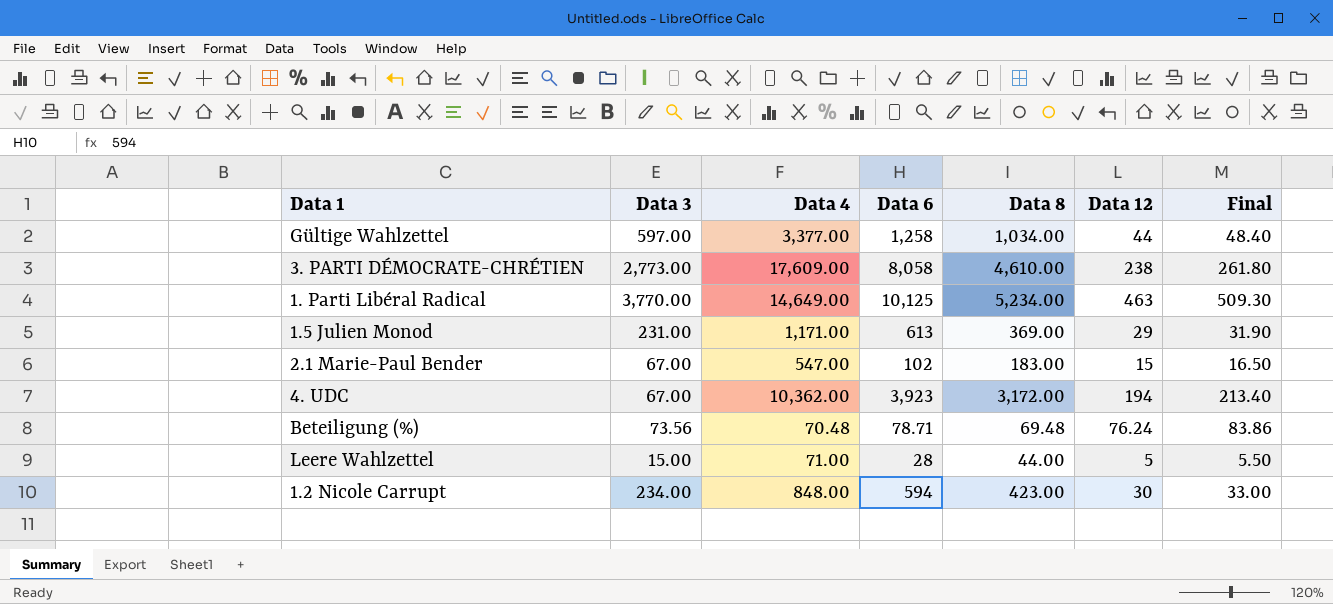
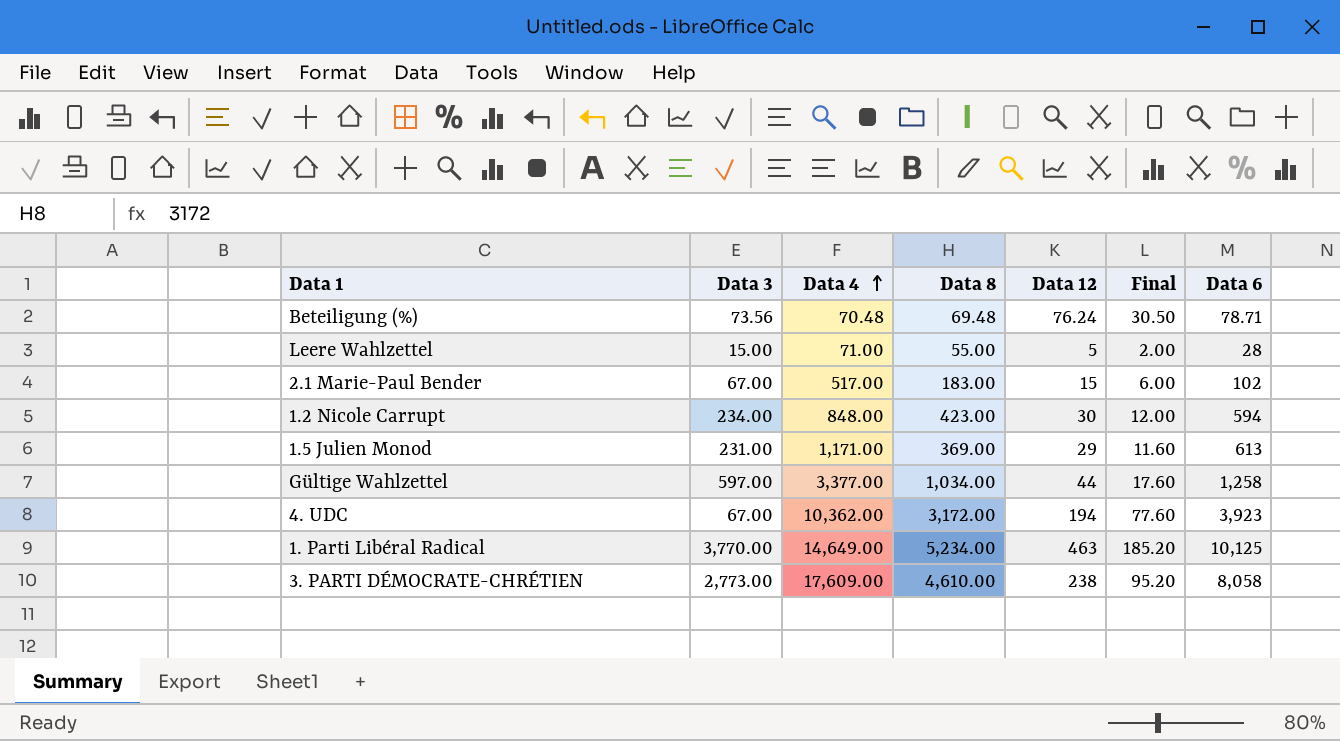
row order: none -> Data 4 ascending
column Final | formula: [Data 12] * 1.1 -> [Data 12] * 0.4
column Data 6 | position: 4 -> 7
Leere Wahlzettel | Data 8: 44.00 -> 55.00
2.1 Marie-Paul Bender | Data 4: 547.00 -> 517.00

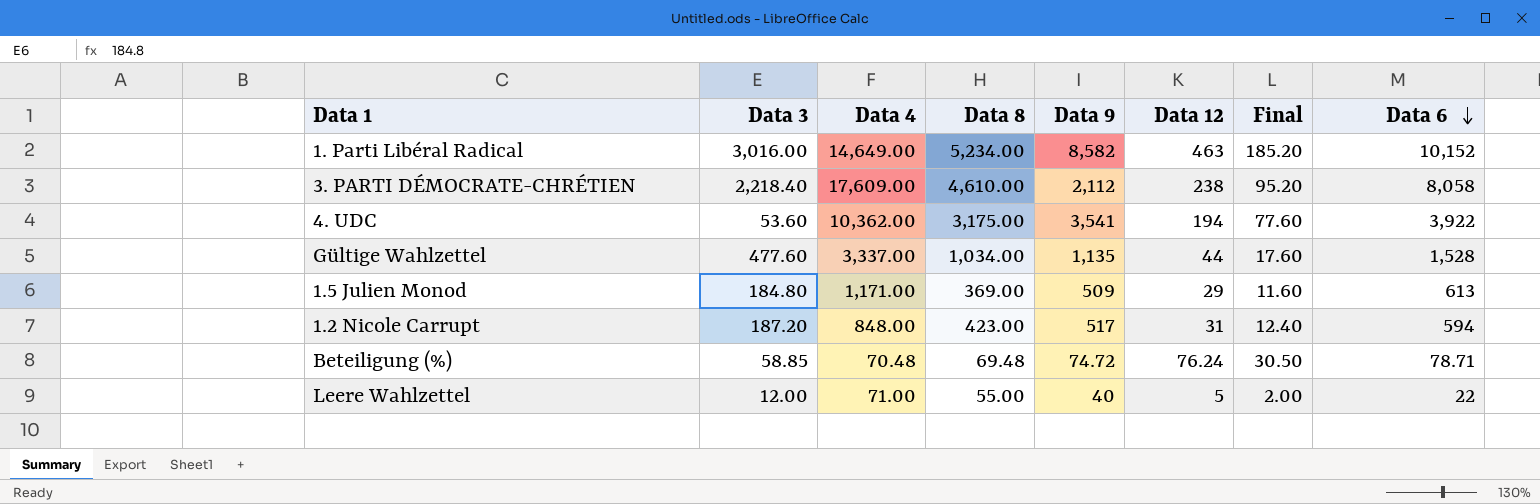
row order: Data 4 ascending -> Data 6 descending
column Data 9 | position: none -> 5
row 2.1 Marie-Paul Bender: 67.00 | 517.00 | 183.00 | 15 | 6.00 | 102 -> none
1. Parti Libéral Radical | Data 3: 3,770.00 -> 3,016.00
1. Parti Libéral Radical | Data 6: 10,125 -> 10,152
3. PARTI DÉMOCRATE-CHRÉTIEN | Data 3: 2,773.00 -> 2,218.40
4. UDC | Data 3: 67.00 -> 53.60
4. UDC | Data 8: 3,172.00 -> 3,175.00
4. UDC | Data 6: 3,923 -> 3,922
Gültige Wahlzettel | Data 3: 597.00 -> 477.60
Gültige Wahlzettel | Data 4: 3,377.00 -> 3,337.00
Gültige Wahlzettel | Data 6: 1,258 -> 1,528
1.5 Julien Monod | Data 3: 231.00 -> 184.80
1.2 Nicole Carrupt | Data 3: 234.00 -> 187.20
1.2 Nicole Carrupt | Data 12: 30 -> 31
1.2 Nicole Carrupt | Final: 12.00 -> 12.40
Beteiligung (%) | Data 3: 73.56 -> 58.85
Leere Wahlzettel | Data 3: 15.00 -> 12.00
Leere Wahlzettel | Data 6: 28 -> 22

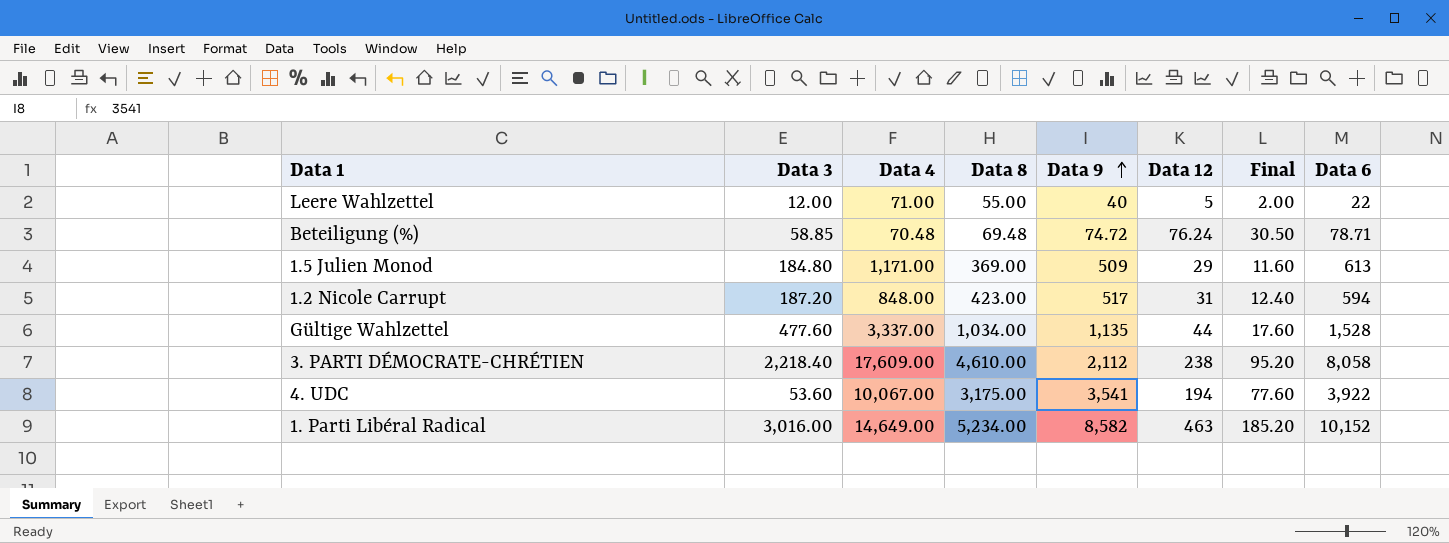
row order: Data 6 descending -> Data 9 ascending
4. UDC | Data 4: 10,362.00 -> 10,067.00

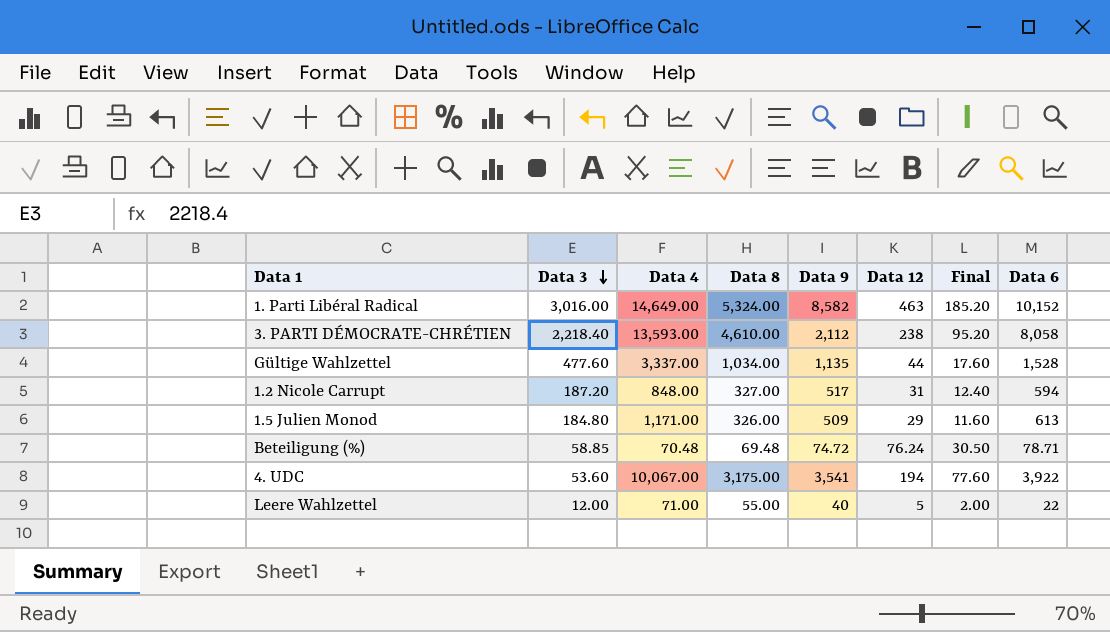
row order: Data 9 ascending -> Data 3 descending
1. Parti Libéral Radical | Data 8: 5,234.00 -> 5,324.00
3. PARTI DÉMOCRATE-CHRÉTIEN | Data 4: 17,609.00 -> 13,593.00
1.2 Nicole Carrupt | Data 8: 423.00 -> 327.00
1.5 Julien Monod | Data 8: 369.00 -> 326.00

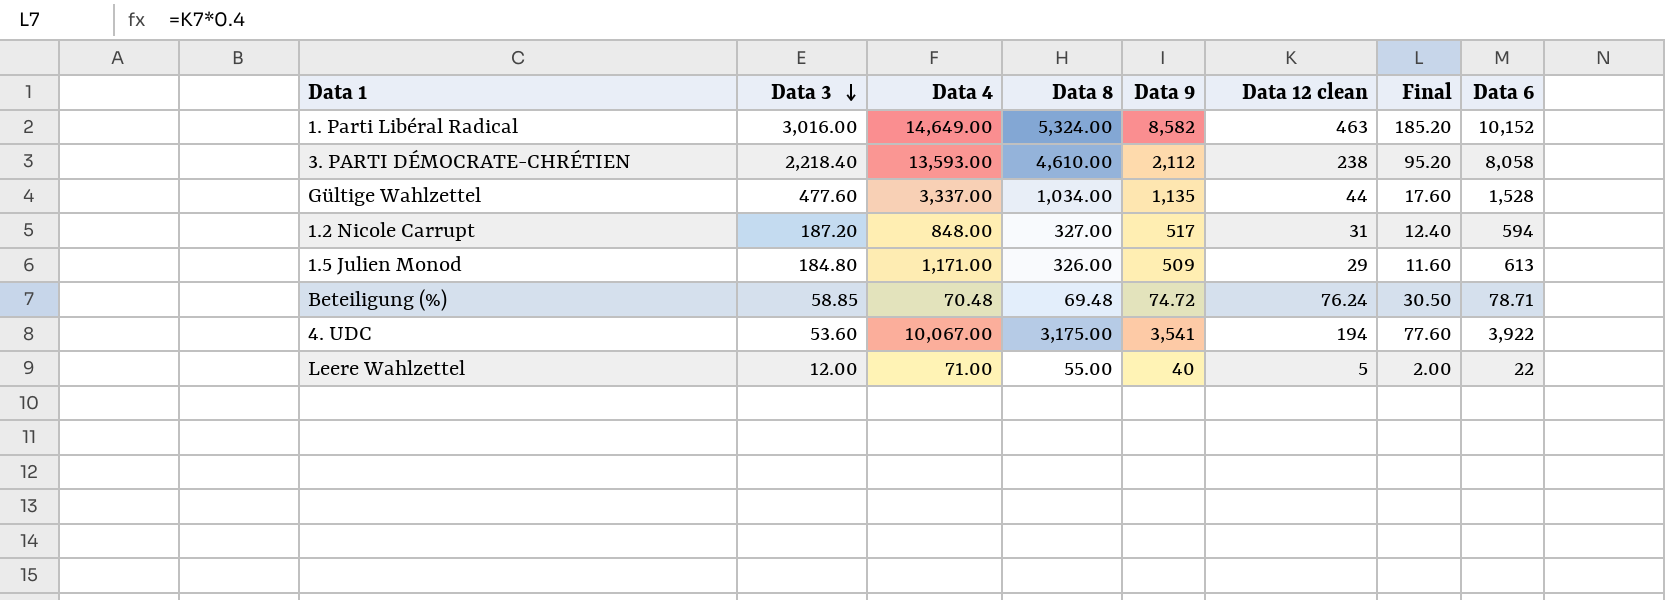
column name: Data 12 -> Data 12 clean

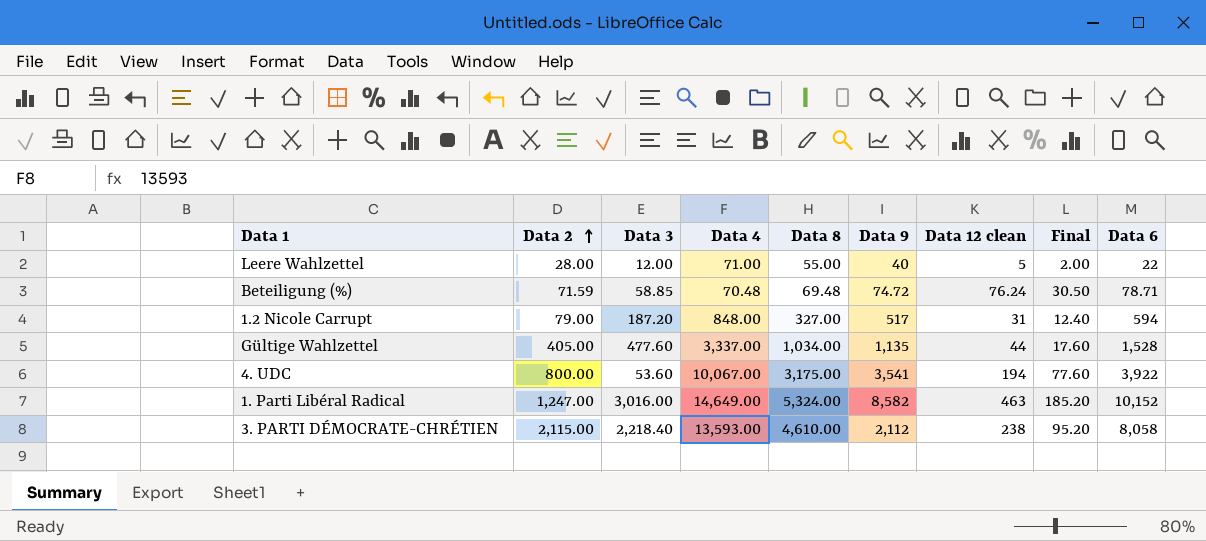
row order: Data 3 descending -> Data 2 ascending
column Data 2 | position: none -> 2
row 1.5 Julien Monod: 184.80 | 1,171.00 | 326.00 | 509 | 29 | 11.60 | 613 -> none

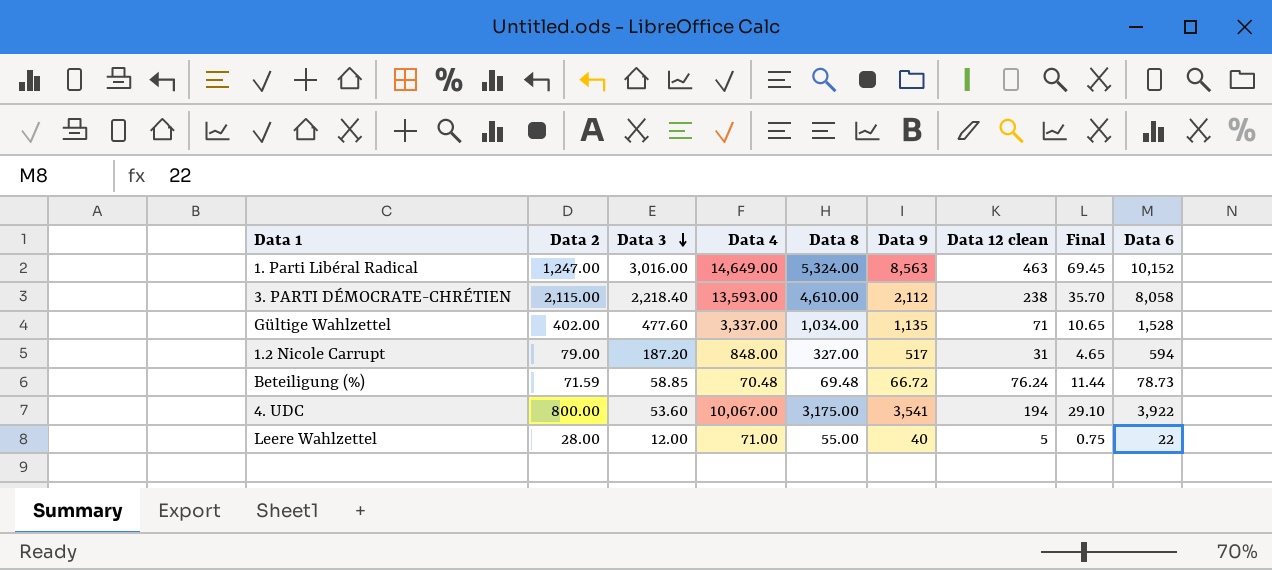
row order: Data 2 ascending -> Data 3 descending
column Final | formula: [Data 12 clean] * 0.4 -> [Data 12 clean] * 0.15
1. Parti Libéral Radical | Data 9: 8,582 -> 8,563
Gültige Wahlzettel | Data 2: 405.00 -> 402.00
Gültige Wahlzettel | Data 12 clean: 44 -> 71
Beteiligung (%) | Data 9: 74.72 -> 66.72
Beteiligung (%) | Data 6: 78.71 -> 78.73

